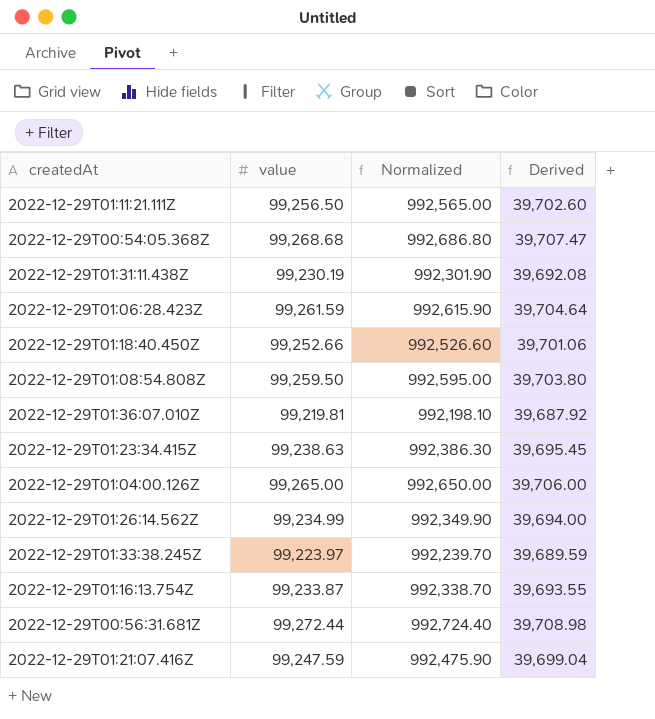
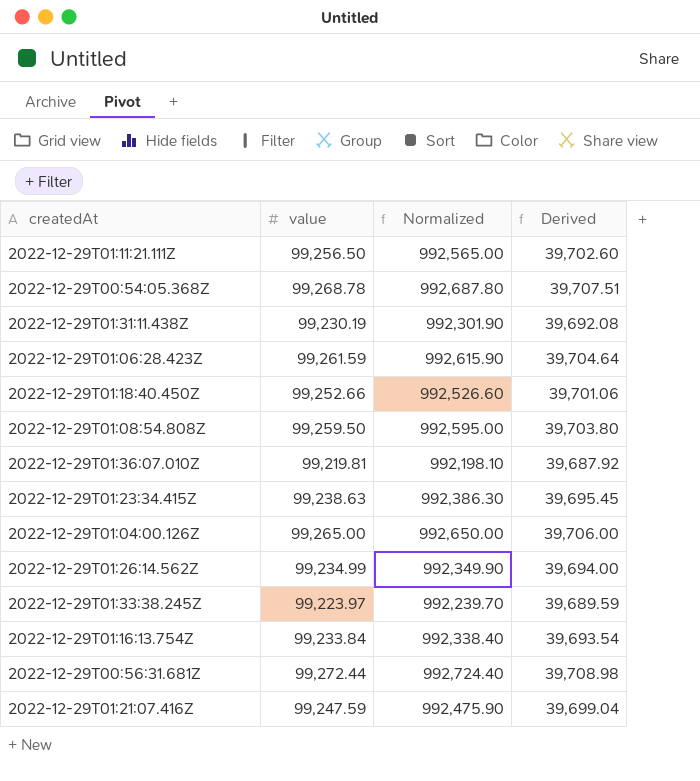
2022-12-29T00:54:05.368Z | value: 99,268.68 -> 99,268.78
2022-12-29T00:54:05.368Z | Normalized: 992,686.80 -> 992,687.80
2022-12-29T00:54:05.368Z | Derived: 39,707.47 -> 39,707.51
2022-12-29T01:16:13.754Z | value: 99,233.87 -> 99,233.84
2022-12-29T01:16:13.754Z | Normalized: 992,338.70 -> 992,338.40
2022-12-29T01:16:13.754Z | Derived: 39,693.55 -> 39,693.54

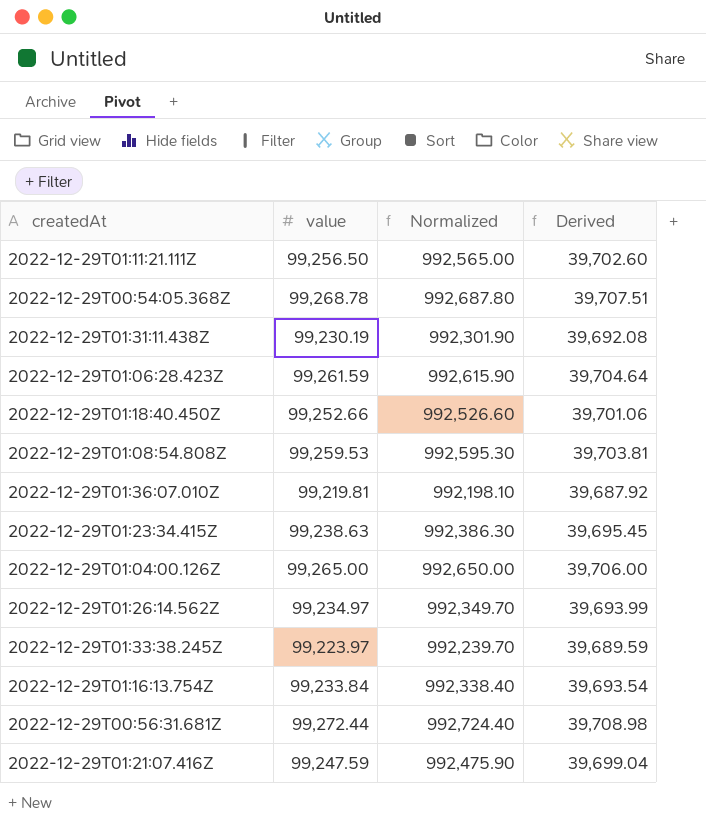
2022-12-29T01:08:54.808Z | value: 99,259.50 -> 99,259.53
2022-12-29T01:08:54.808Z | Normalized: 992,595.00 -> 992,595.30
2022-12-29T01:08:54.808Z | Derived: 39,703.80 -> 39,703.81
2022-12-29T01:26:14.562Z | value: 99,234.99 -> 99,234.97
2022-12-29T01:26:14.562Z | Normalized: 992,349.90 -> 992,349.70
2022-12-29T01:26:14.562Z | Derived: 39,694.00 -> 39,693.99

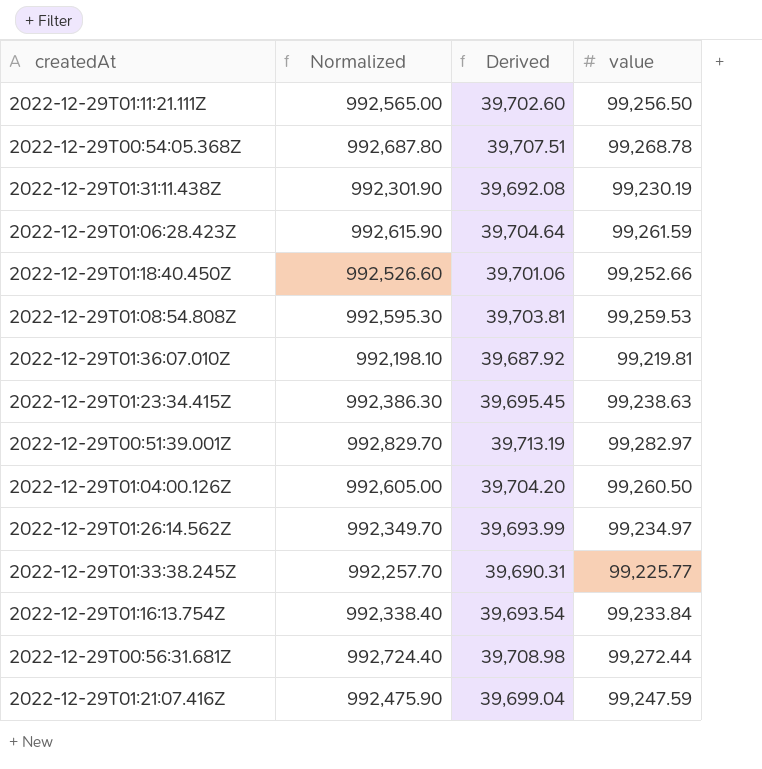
column value | position: 2 -> 4
row 2022-12-29T00:51:39.001Z: none -> 992,829.70 | 39,713.19 | 99,282.97
2022-12-29T01:04:00.126Z | Normalized: 992,650.00 -> 992,605.00
2022-12-29T01:04:00.126Z | Derived: 39,706.00 -> 39,704.20
2022-12-29T01:04:00.126Z | value: 99,265.00 -> 99,260.50
2022-12-29T01:33:38.245Z | Normalized: 992,239.70 -> 992,257.70
2022-12-29T01:33:38.245Z | Derived: 39,689.59 -> 39,690.31
2022-12-29T01:33:38.245Z | value: 99,223.97 -> 99,225.77

